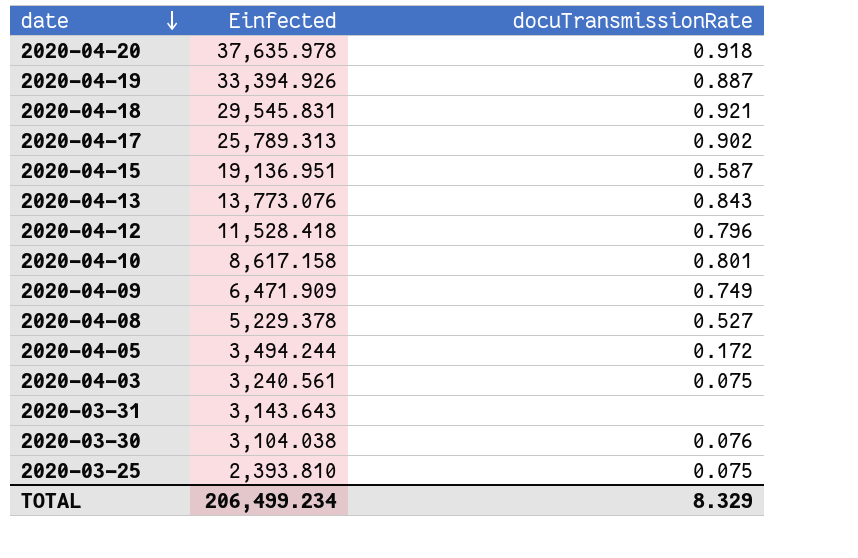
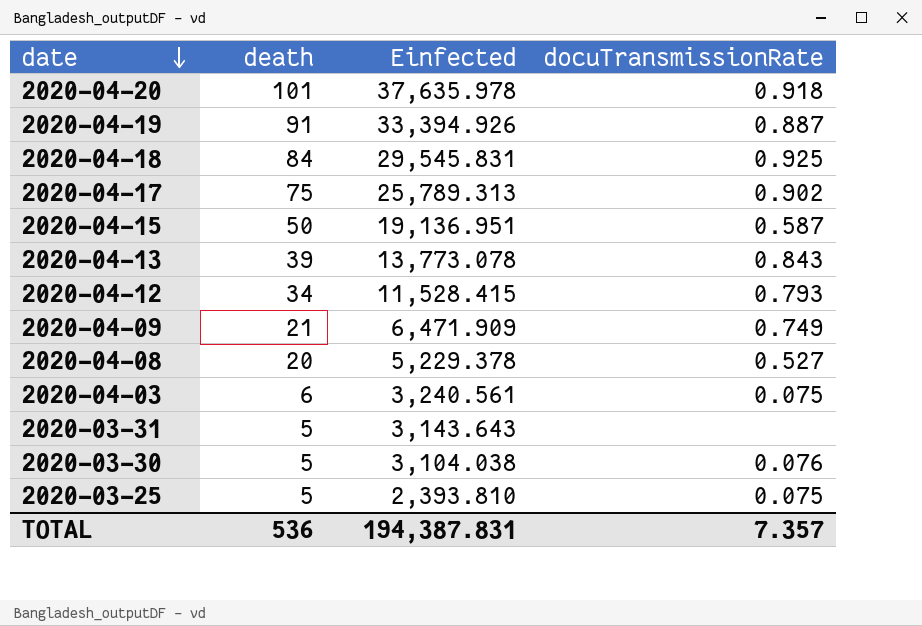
column death | position: none -> 2
row 2020-04-10: 8,617.158 | 0.801 -> none
row 2020-04-05: 3,494.244 | 0.172 -> none
2020-04-18 | docuTransmissionRate: 0.921 -> 0.925
2020-04-13 | Einfected: 13,773.076 -> 13,773.078
2020-04-12 | Einfected: 11,528.418 -> 11,528.415
2020-04-12 | docuTransmissionRate: 0.796 -> 0.793
TOTAL | Einfected: 206,499.234 -> 194,387.831
TOTAL | docuTransmissionRate: 8.329 -> 7.357

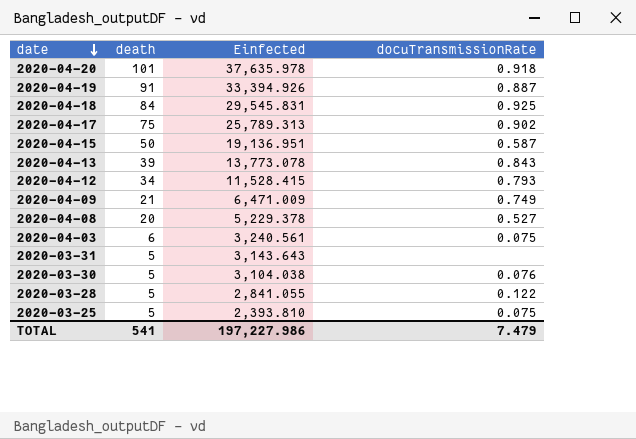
2020-04-09 | Einfected: 6,471.909 -> 6,471.009
row 2020-03-28: none -> 5 | 2,841.055 | 0.122
TOTAL | death: 536 -> 541
TOTAL | Einfected: 194,387.831 -> 197,227.986
TOTAL | docuTransmissionRate: 7.357 -> 7.479

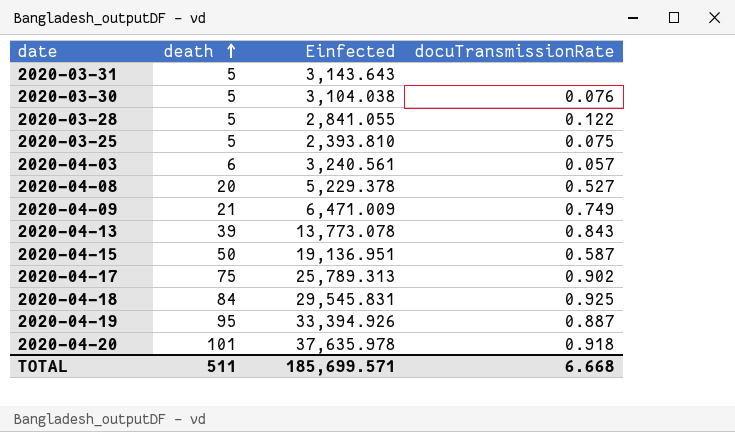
row order: date descending -> death ascending
row 2020-04-12: 34 | 11,528.415 | 0.793 -> none
2020-04-03 | docuTransmissionRate: 0.075 -> 0.057
2020-04-19 | death: 91 -> 95
TOTAL | death: 541 -> 511
TOTAL | Einfected: 197,227.986 -> 185,699.571
TOTAL | docuTransmissionRate: 7.479 -> 6.668

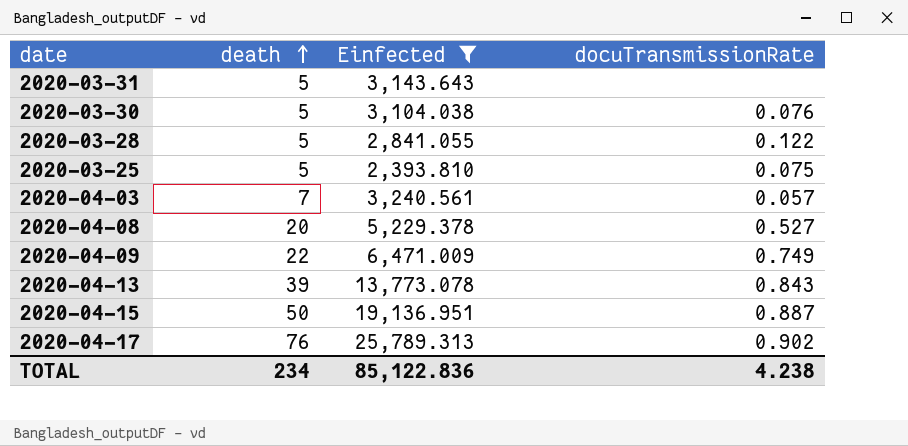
filter: none -> Einfected <= 25,789.313
2020-04-03 | death: 6 -> 7
2020-04-09 | death: 21 -> 22
2020-04-15 | docuTransmissionRate: 0.587 -> 0.887
2020-04-17 | death: 75 -> 76
TOTAL | death: 511 -> 234
TOTAL | Einfected: 185,699.571 -> 85,122.836
TOTAL | docuTransmissionRate: 6.668 -> 4.238

